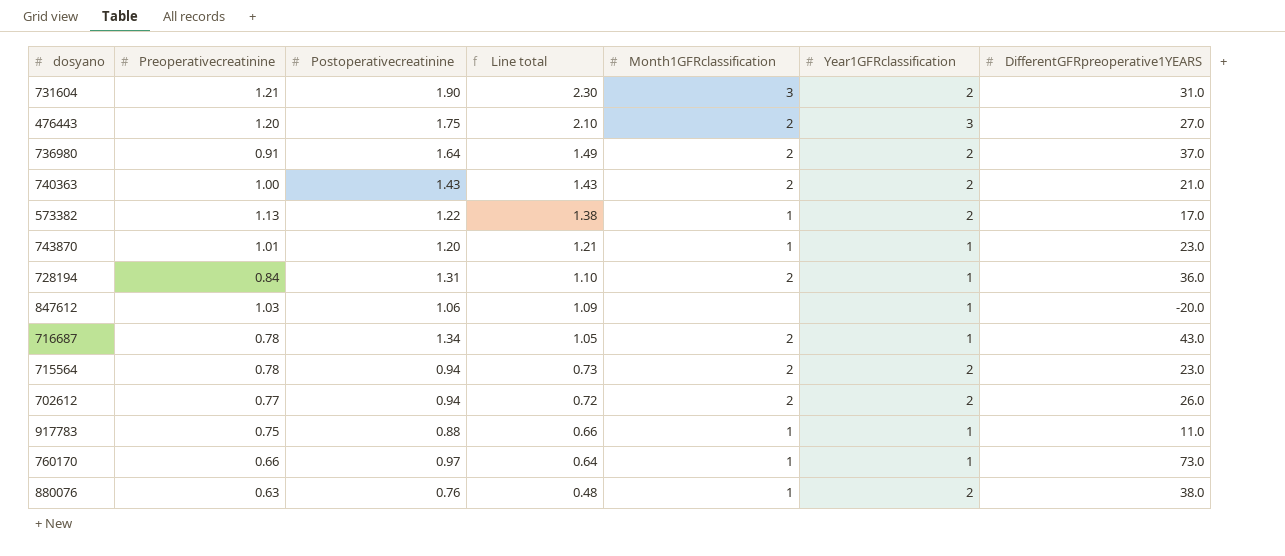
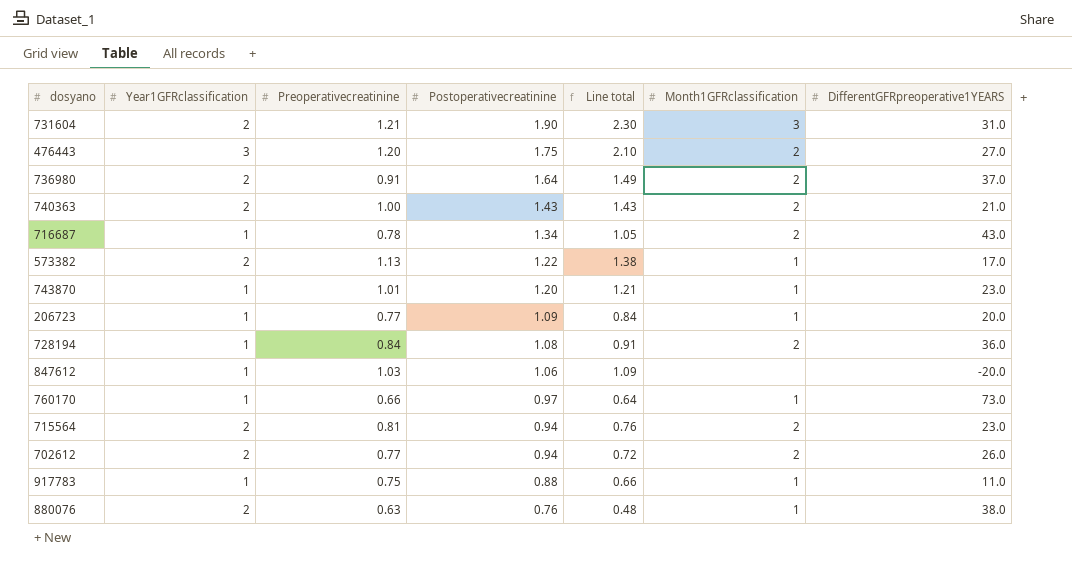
row order: Line total descending -> Postoperativecreatinine descending
column Year1GFRclassification | position: 6 -> 2
row 206723: none -> 1 | 0.77 | 1.09 | 0.84 | 1 | 20.0
728194 | Postoperativecreatinine: 1.31 -> 1.08
728194 | Line total: 1.10 -> 0.91
715564 | Preoperativecreatinine: 0.78 -> 0.81
715564 | Line total: 0.73 -> 0.76

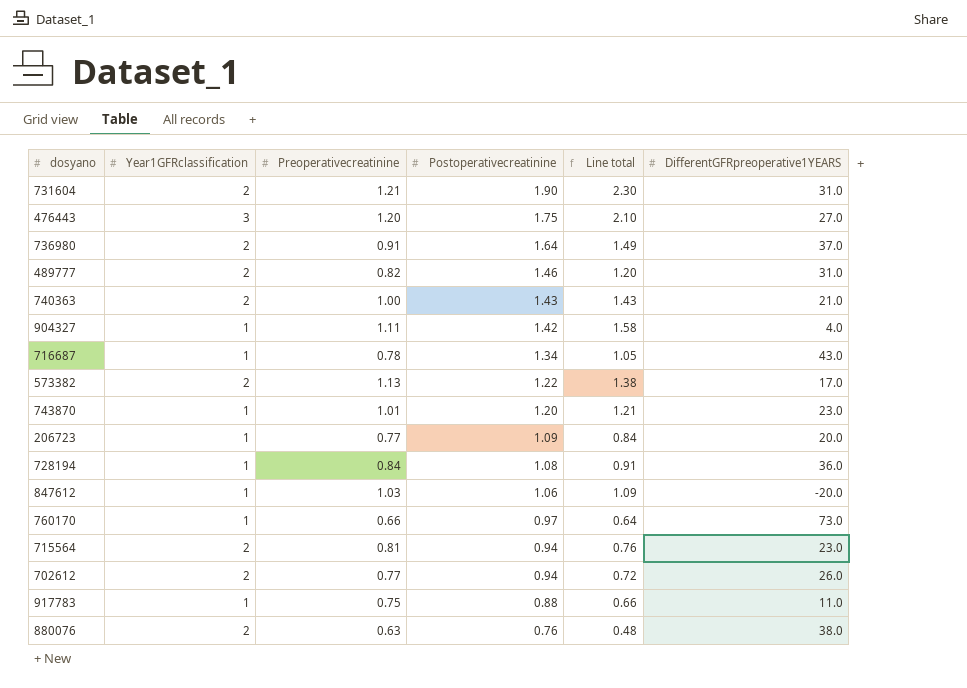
column Month1GFRclassification | position: 6 -> none
row 489777: none -> 2 | 0.82 | 1.46 | 1.20 | 31.0
row 904327: none -> 1 | 1.11 | 1.42 | 1.58 | 4.0

